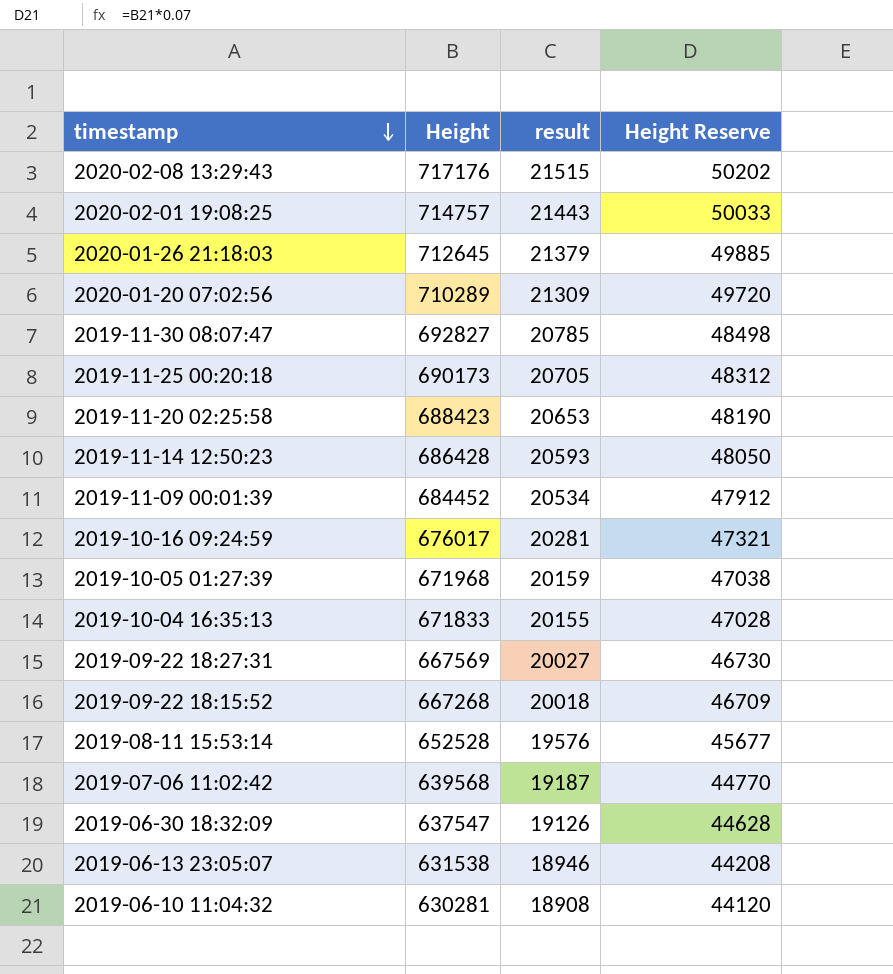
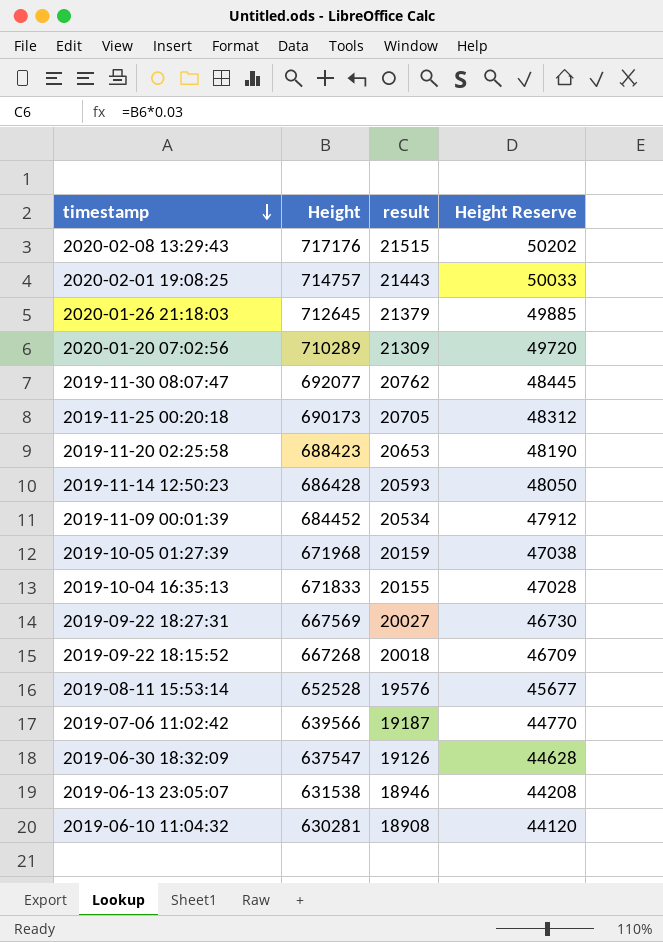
row 2019-10-16 09:24:59: 676017 | 20281 | 47321 -> none
2019-11-30 08:07:47 | Height: 692827 -> 692077
2019-11-30 08:07:47 | result: 20785 -> 20762
2019-11-30 08:07:47 | Height Reserve: 48498 -> 48445
2019-07-06 11:02:42 | Height: 639568 -> 639566

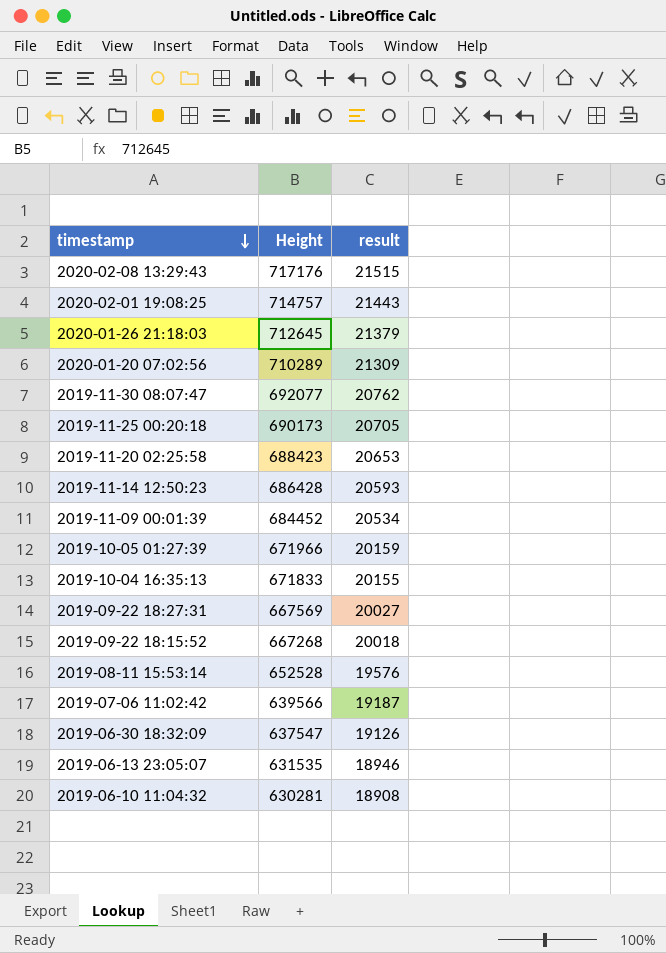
column Height Reserve | formula: [Height] * 0.07 -> none
2019-10-05 01:27:39 | Height: 671968 -> 671966
2019-06-13 23:05:07 | Height: 631538 -> 631535

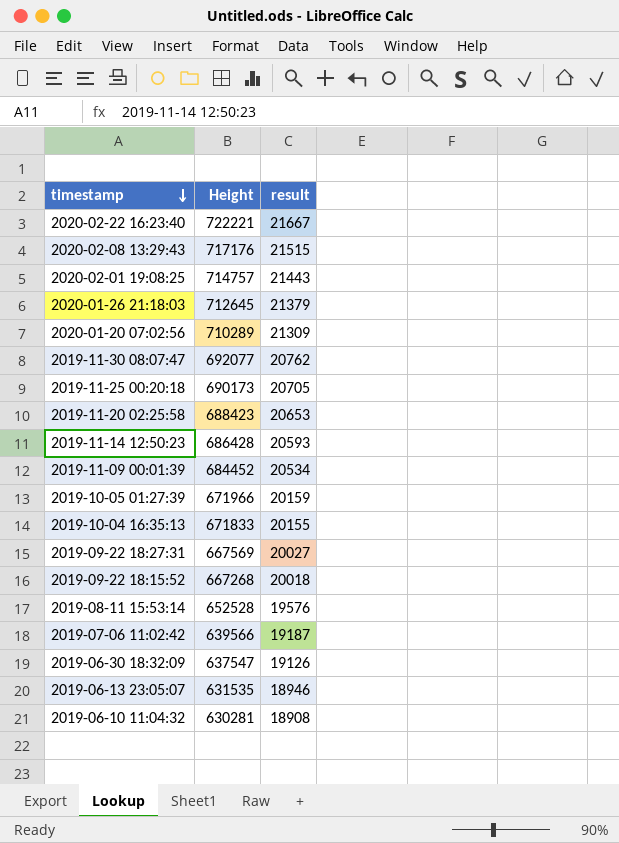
row 2020-02-22 16:23:40: none -> 722221 | 21667

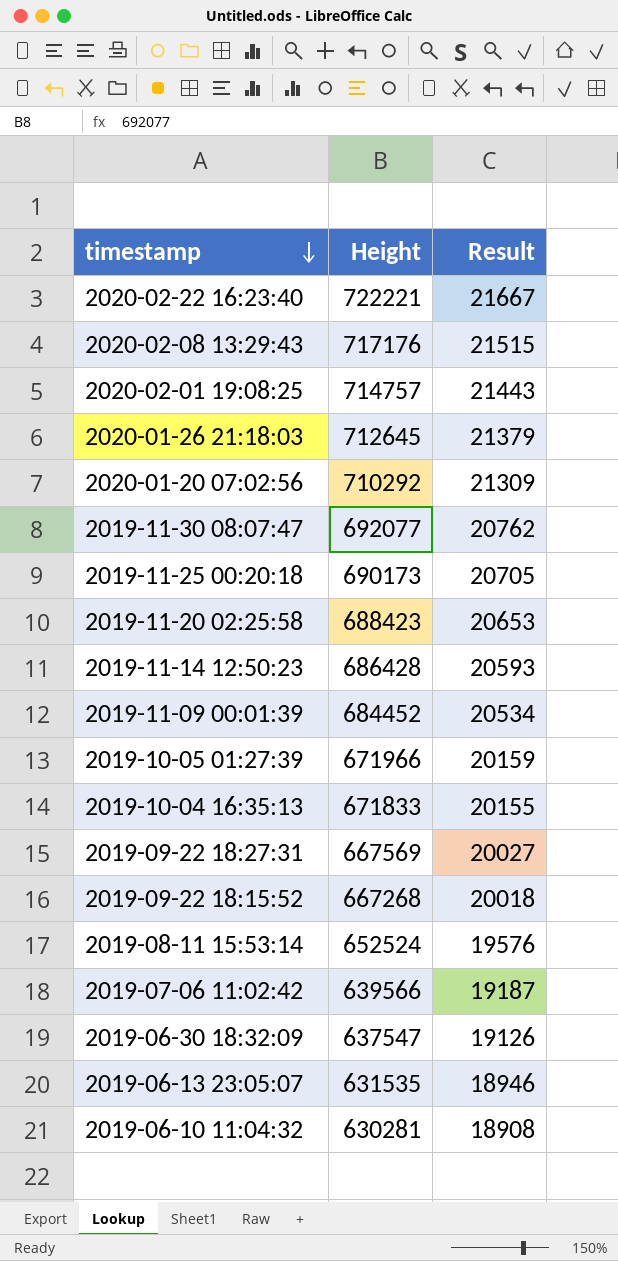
column name: result -> Result
2020-01-20 07:02:56 | Height: 710289 -> 710292
2019-08-11 15:53:14 | Height: 652528 -> 652524

